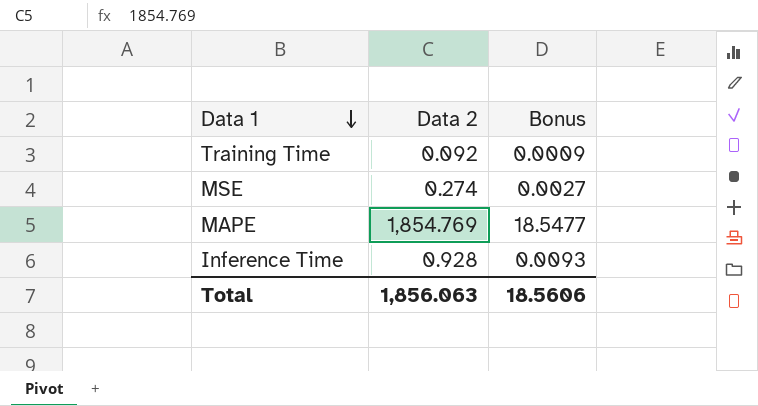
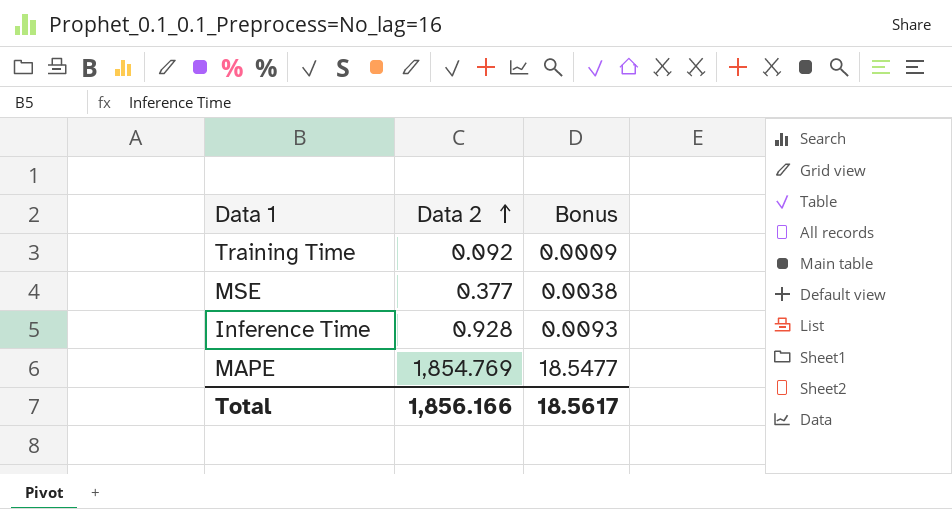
row order: Data 1 descending -> Data 2 ascending
MSE | Data 2: 0.274 -> 0.377
MSE | Bonus: 0.0027 -> 0.0038
Total | Data 2: 1,856.063 -> 1,856.166
Total | Bonus: 18.5606 -> 18.5617

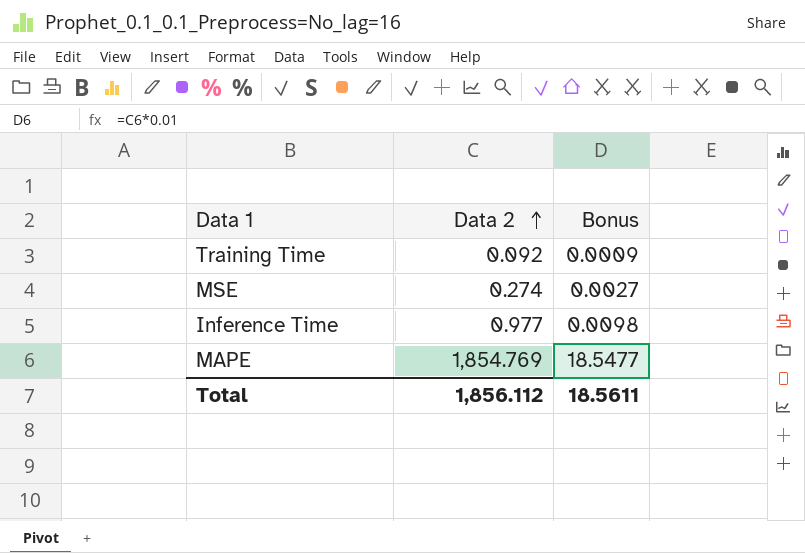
MSE | Data 2: 0.377 -> 0.274
MSE | Bonus: 0.0038 -> 0.0027
Inference Time | Data 2: 0.928 -> 0.977
Inference Time | Bonus: 0.0093 -> 0.0098
Total | Data 2: 1,856.166 -> 1,856.112
Total | Bonus: 18.5617 -> 18.5611

